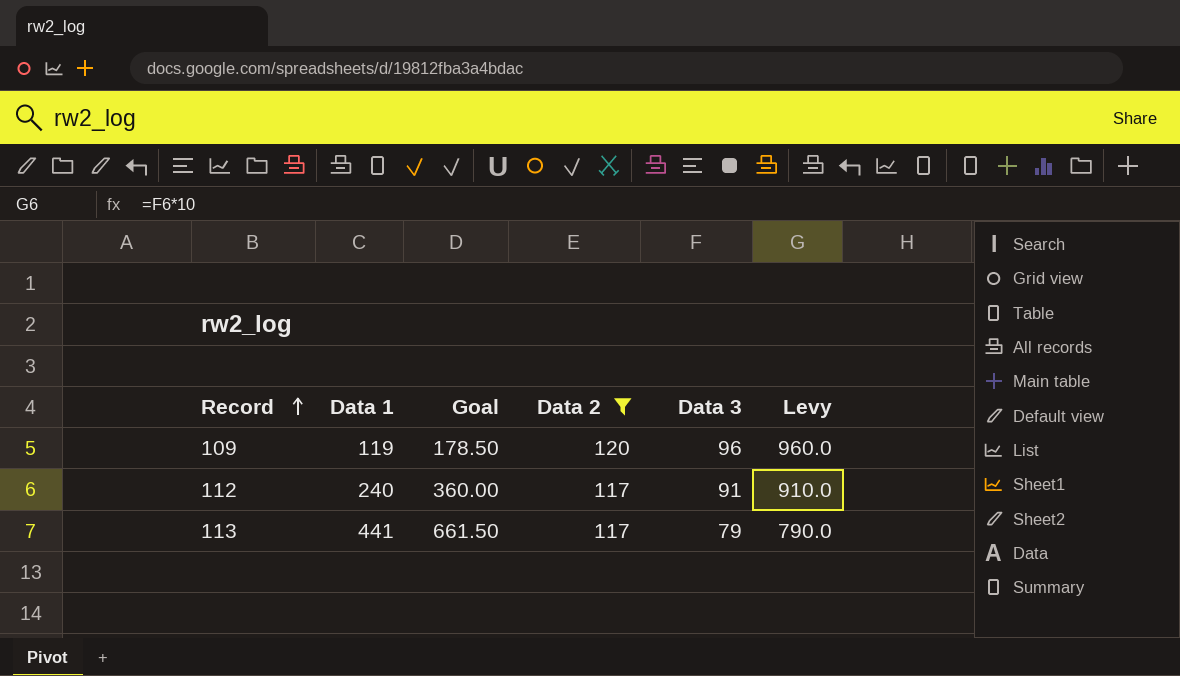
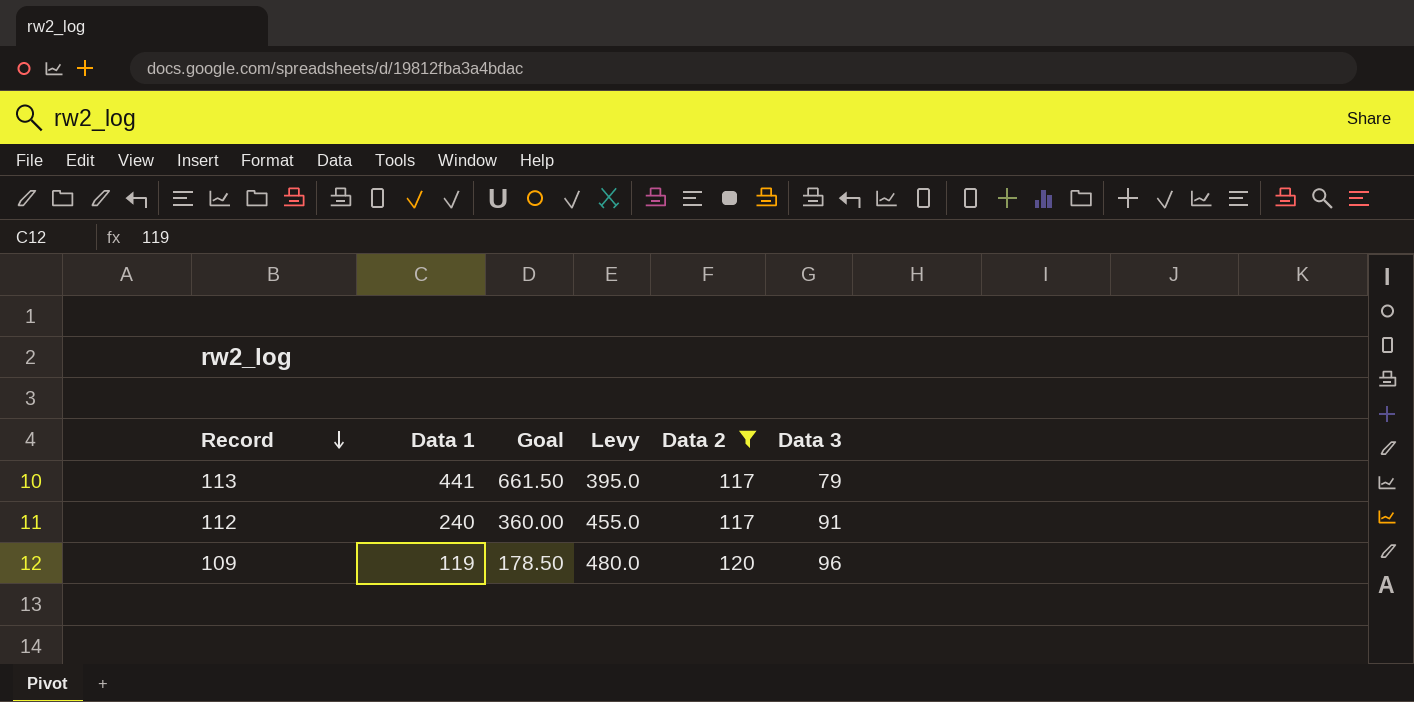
row order: Record ascending -> Record descending
column Levy | formula: [Data 3] * 10 -> [Data 3] * 5
column Levy | position: 6 -> 4

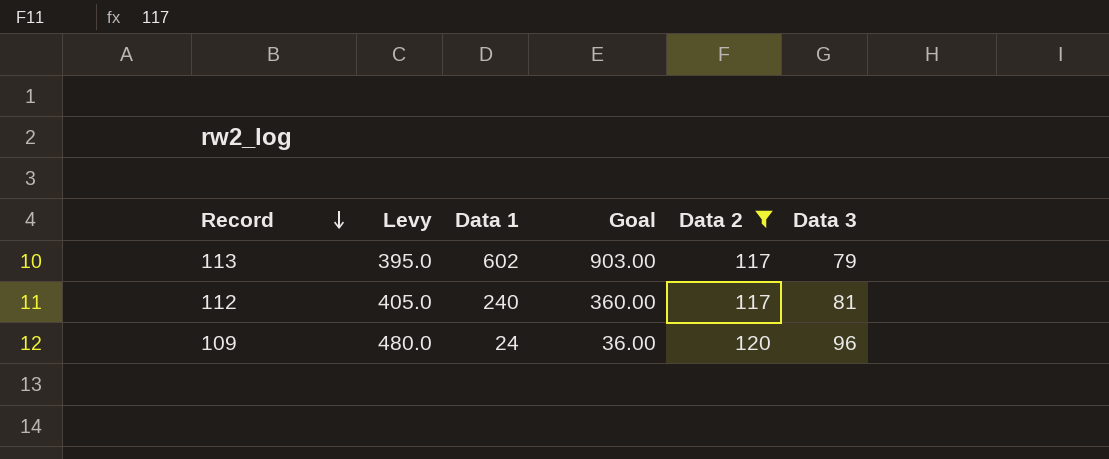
column Levy | position: 4 -> 2
113 | Data 1: 441 -> 602
113 | Goal: 661.50 -> 903.00
112 | Levy: 455.0 -> 405.0
112 | Data 3: 91 -> 81
109 | Data 1: 119 -> 24
109 | Goal: 178.50 -> 36.00

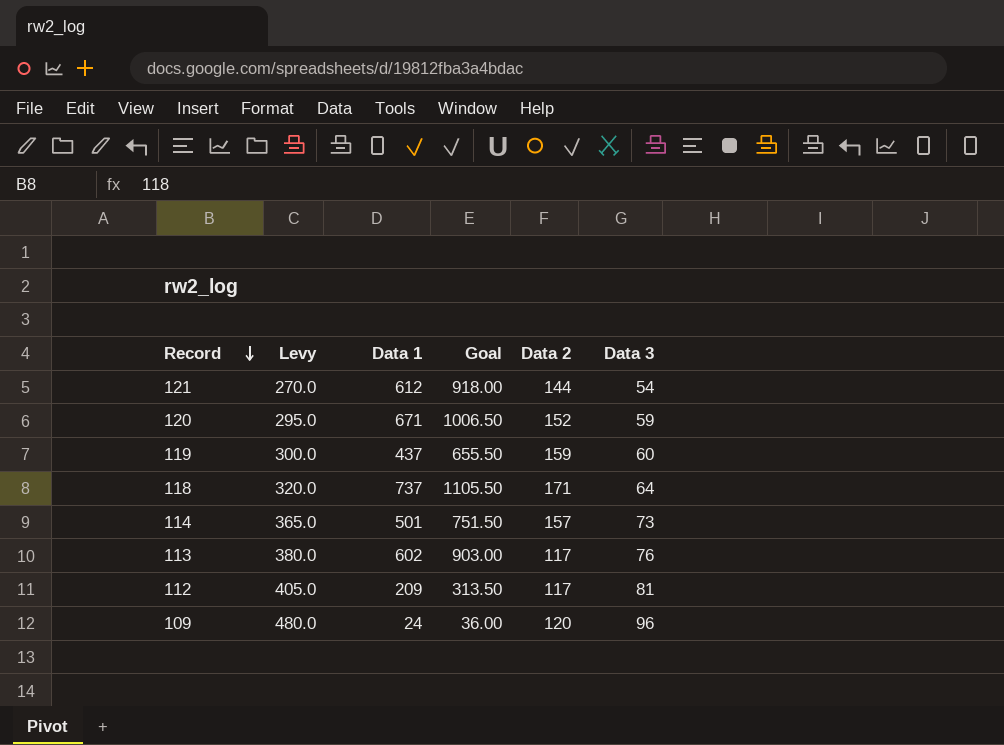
filter: Data 2 <= 120 -> none
113 | Levy: 395.0 -> 380.0
113 | Data 3: 79 -> 76
112 | Data 1: 240 -> 209
112 | Goal: 360.00 -> 313.50

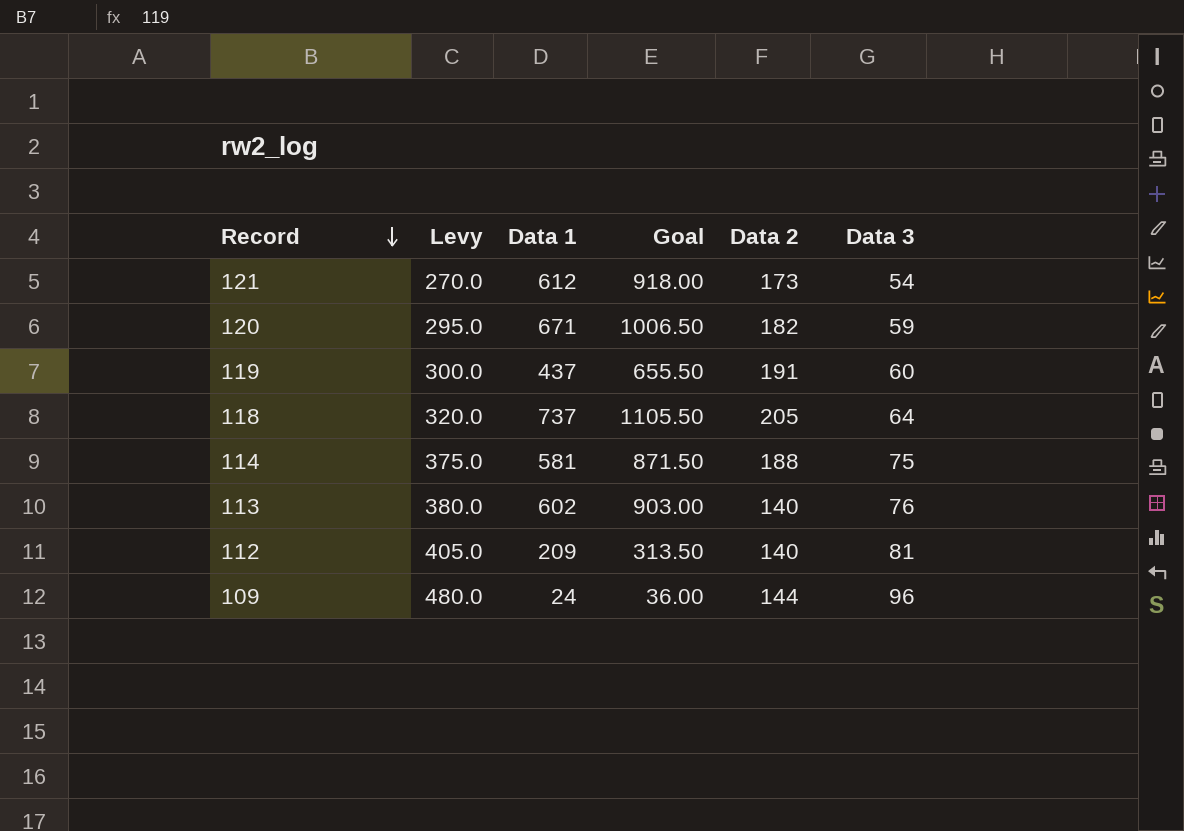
121 | Data 2: 144 -> 173
120 | Data 2: 152 -> 182
119 | Data 2: 159 -> 191
118 | Data 2: 171 -> 205
114 | Levy: 365.0 -> 375.0
114 | Data 1: 501 -> 581
114 | Goal: 751.50 -> 871.50
114 | Data 2: 157 -> 188
114 | Data 3: 73 -> 75
113 | Data 2: 117 -> 140
112 | Data 2: 117 -> 140
109 | Data 2: 120 -> 144

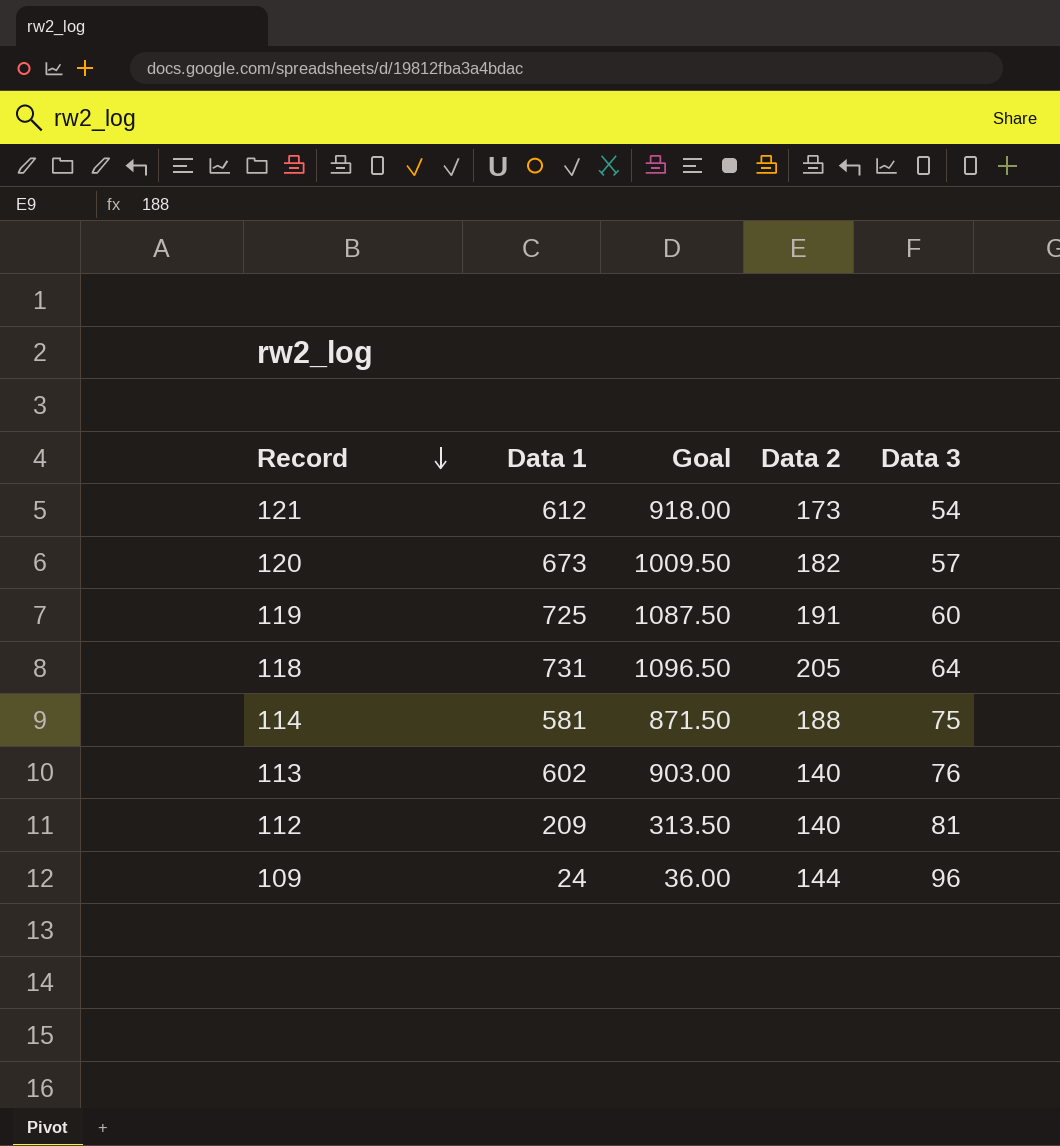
column Levy | formula: [Data 3] * 5 -> none
120 | Data 1: 671 -> 673
120 | Goal: 1006.50 -> 1009.50
120 | Data 3: 59 -> 57
119 | Data 1: 437 -> 725
119 | Goal: 655.50 -> 1087.50
118 | Data 1: 737 -> 731
118 | Goal: 1105.50 -> 1096.50

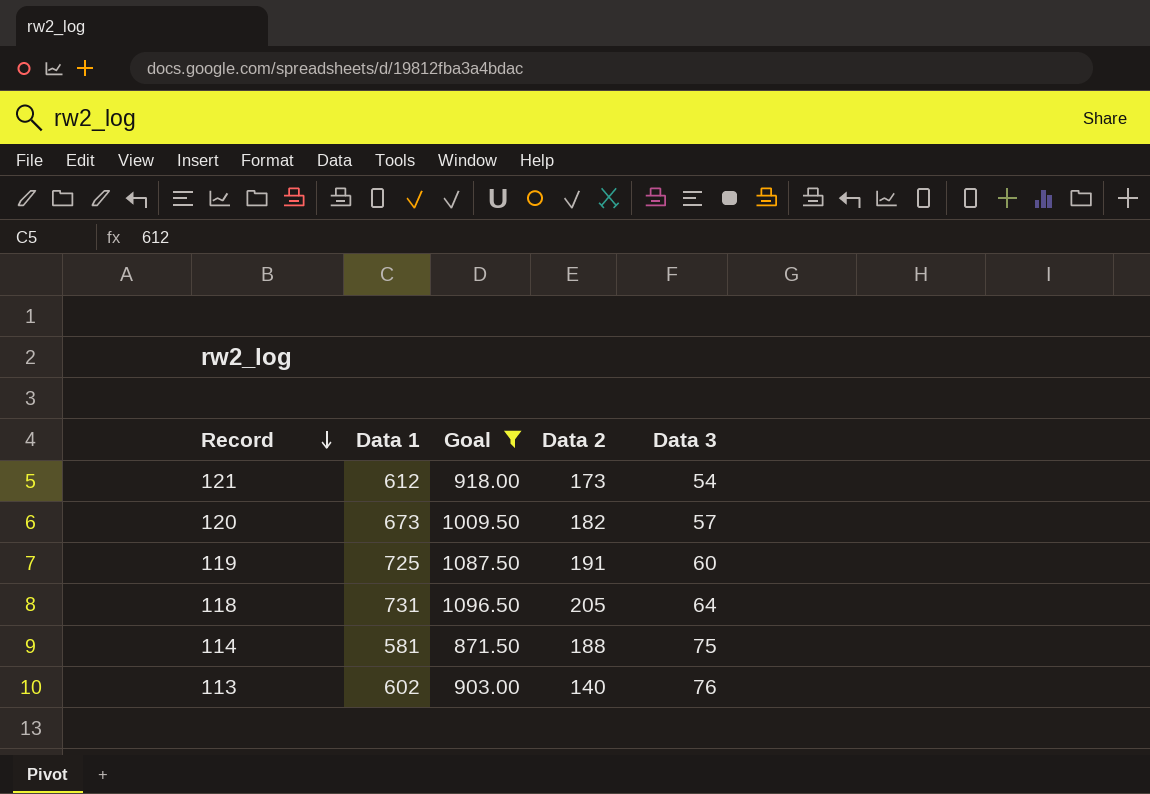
filter: none -> Goal >= 871.50

